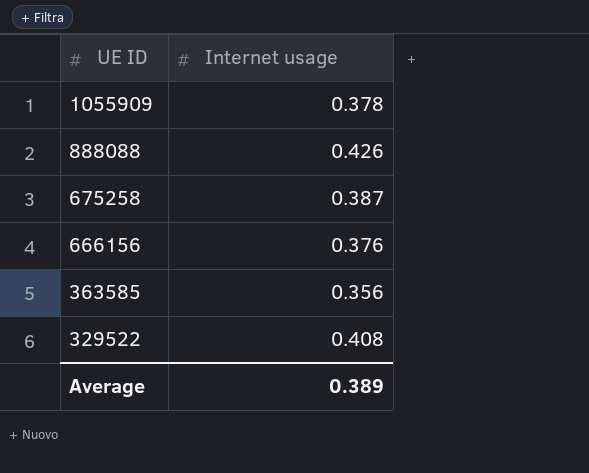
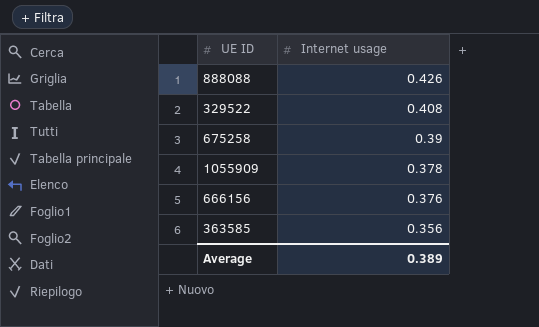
row order: UE ID descending -> Internet usage descending
675258 | Internet usage: 0.387 -> 0.39

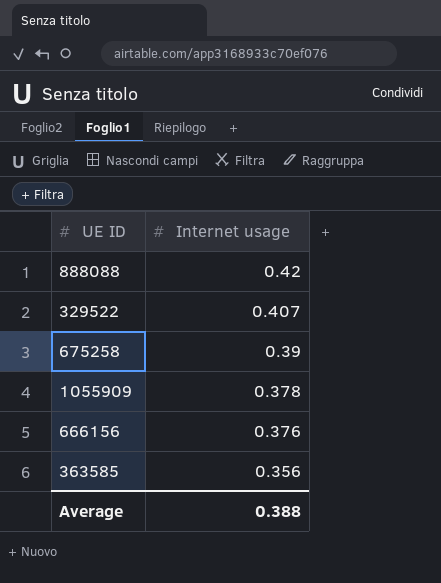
888088 | Internet usage: 0.426 -> 0.42
329522 | Internet usage: 0.408 -> 0.407
Average | Internet usage: 0.389 -> 0.388

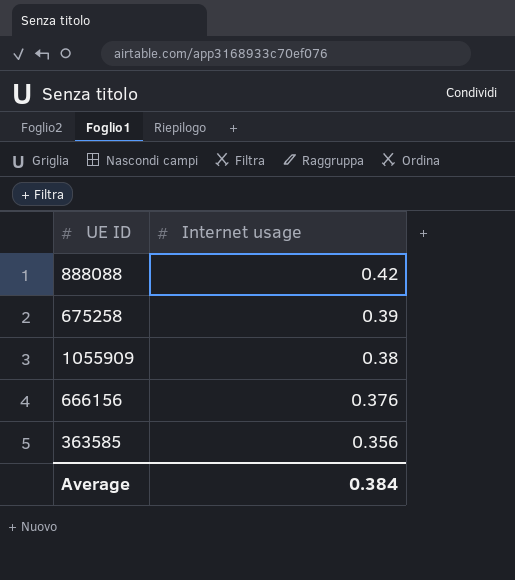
row 329522: 0.407 -> none
1055909 | Internet usage: 0.378 -> 0.38
Average | Internet usage: 0.388 -> 0.384

